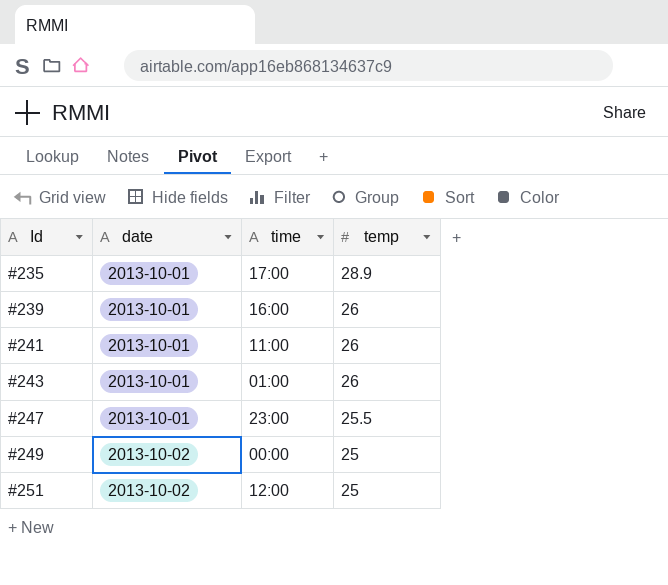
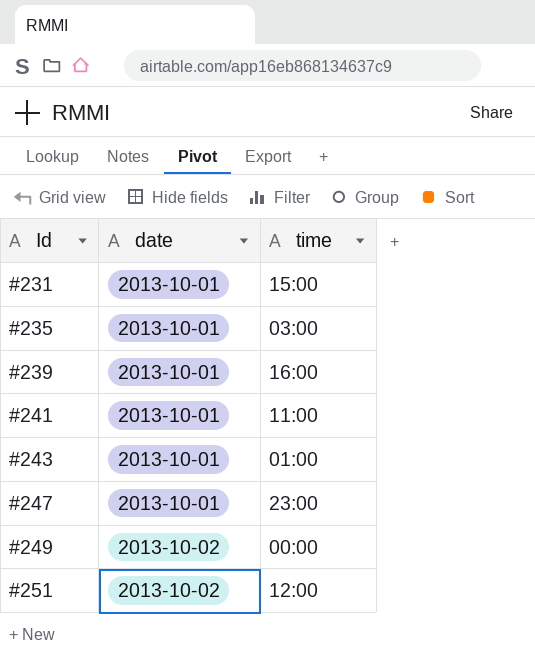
column temp | position: 4 -> none
row #231: none -> 2013-10-01 | 15:00
#235 | time: 17:00 -> 03:00

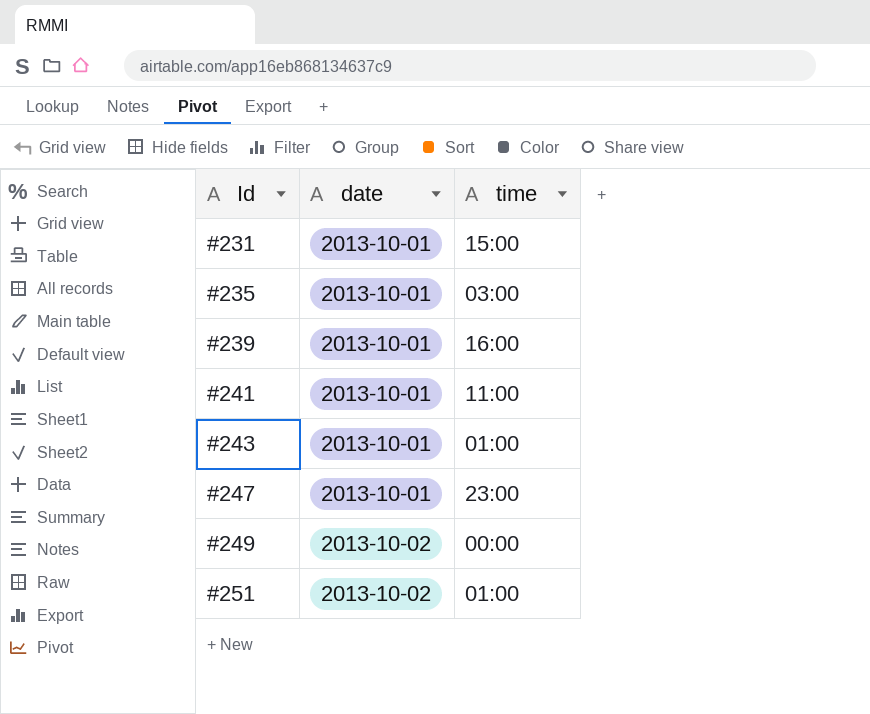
#251 | time: 12:00 -> 01:00

